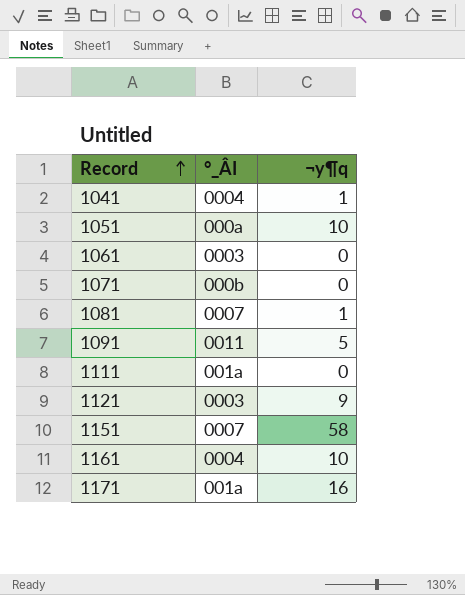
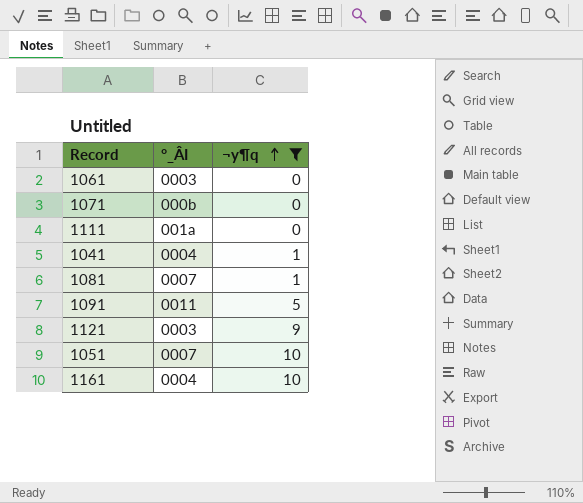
filter: none -> ¬y¶q <= 10
row order: Record ascending -> ¬y¶q ascending
1051 | °_ÂI: 000a -> 0007

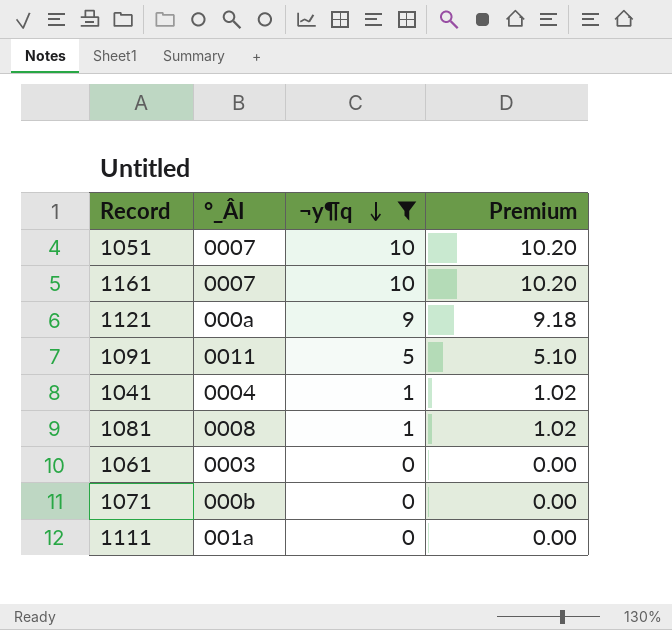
row order: ¬y¶q ascending -> ¬y¶q descending
column Premium | formula: none -> [¬y¶q] * 1.02
1161 | °_ÂI: 0004 -> 0007
1121 | °_ÂI: 0003 -> 000a
1081 | °_ÂI: 0007 -> 0008

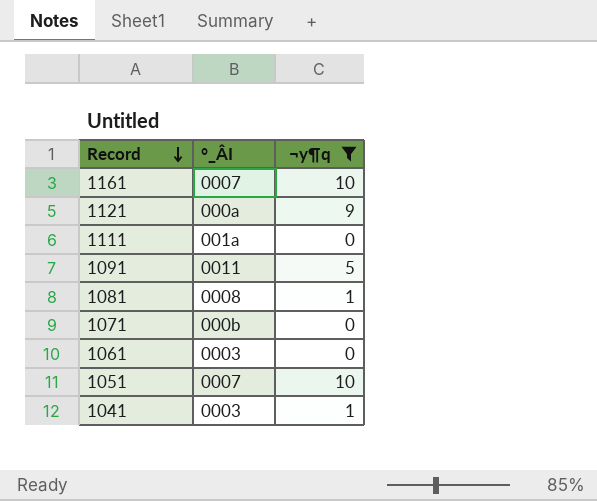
row order: ¬y¶q descending -> Record descending
column Premium | formula: [¬y¶q] * 1.02 -> none
1041 | °_ÂI: 0004 -> 0003

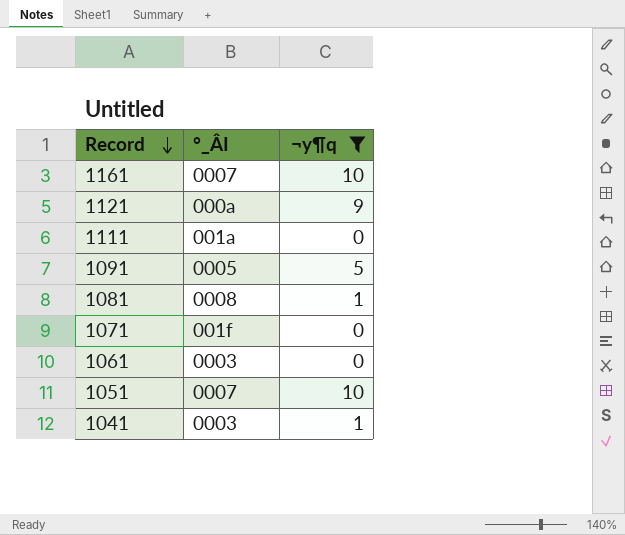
1091 | °_ÂI: 0011 -> 0005
1071 | °_ÂI: 000b -> 001f

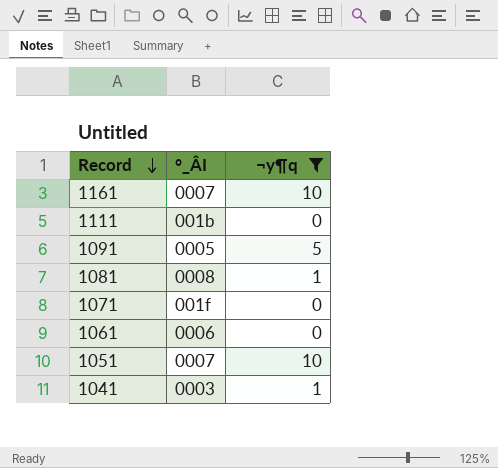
row 1121: 000a | 9 -> none
1111 | °_ÂI: 001a -> 001b
1061 | °_ÂI: 0003 -> 0006

